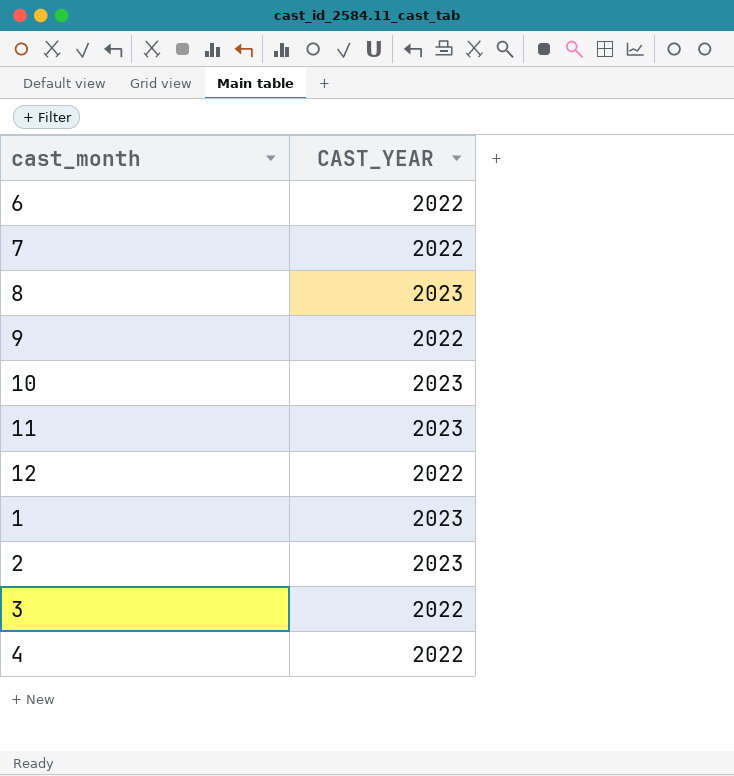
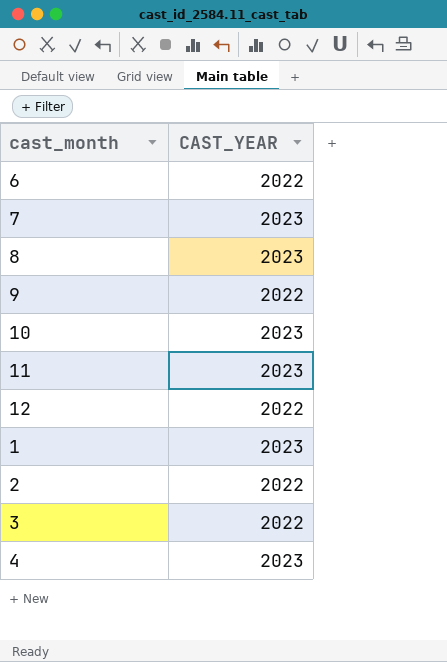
7 | CAST_YEAR: 2022 -> 2023
2 | CAST_YEAR: 2023 -> 2022
4 | CAST_YEAR: 2022 -> 2023

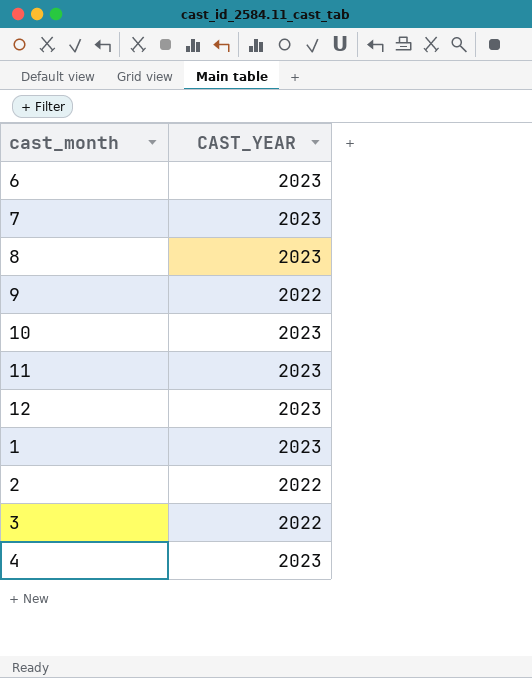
6 | CAST_YEAR: 2022 -> 2023
12 | CAST_YEAR: 2022 -> 2023

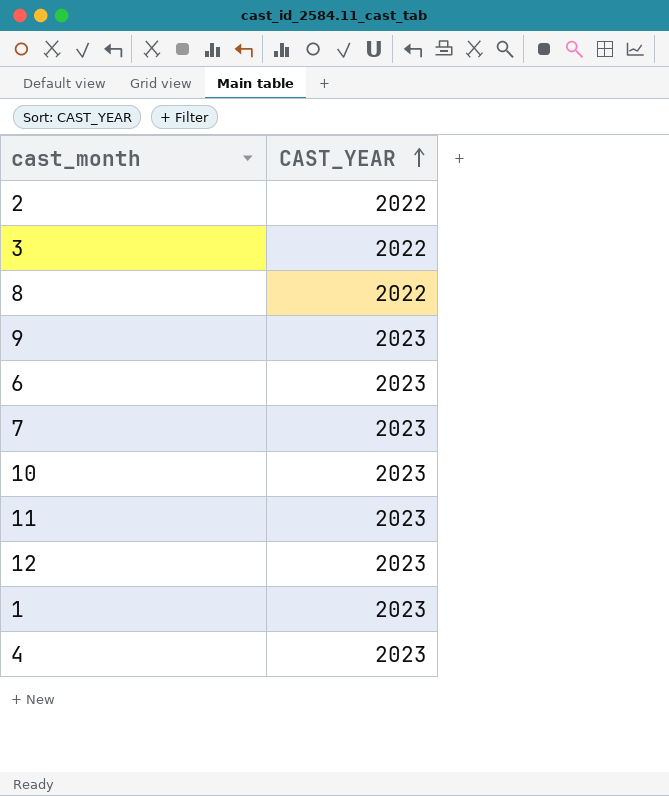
row order: none -> CAST_YEAR ascending
8 | CAST_YEAR: 2023 -> 2022
9 | CAST_YEAR: 2022 -> 2023

